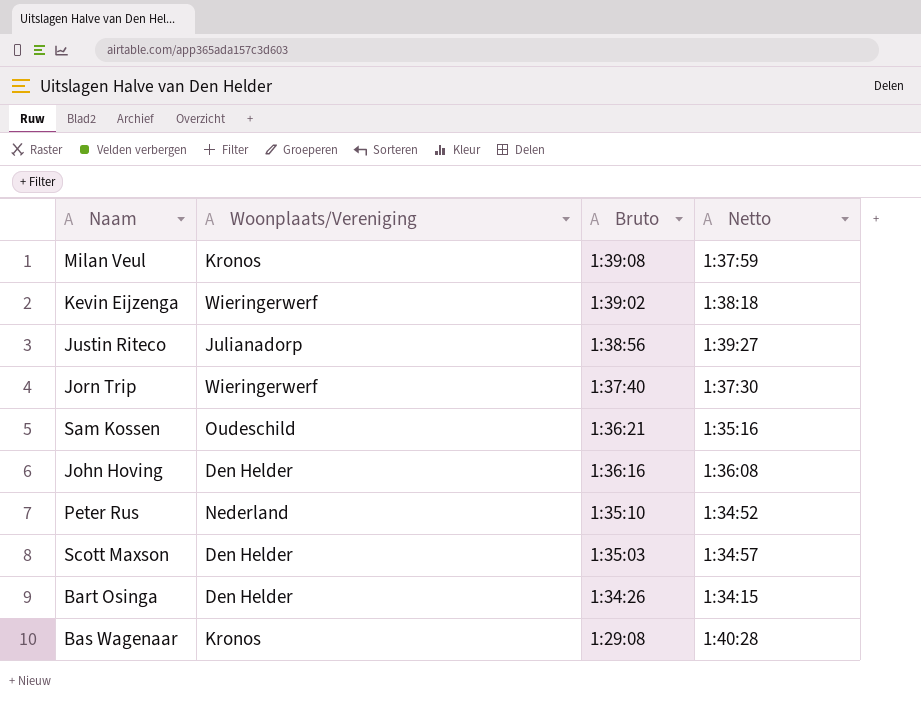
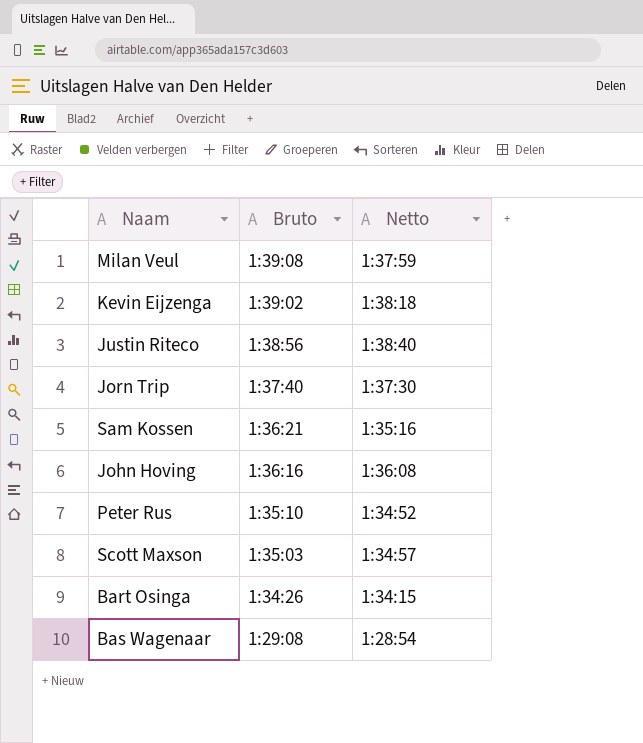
column Woonplaats/Vereniging | position: 2 -> none
Justin Riteco | Netto: 1:39:27 -> 1:38:40
Bas Wagenaar | Netto: 1:40:28 -> 1:28:54

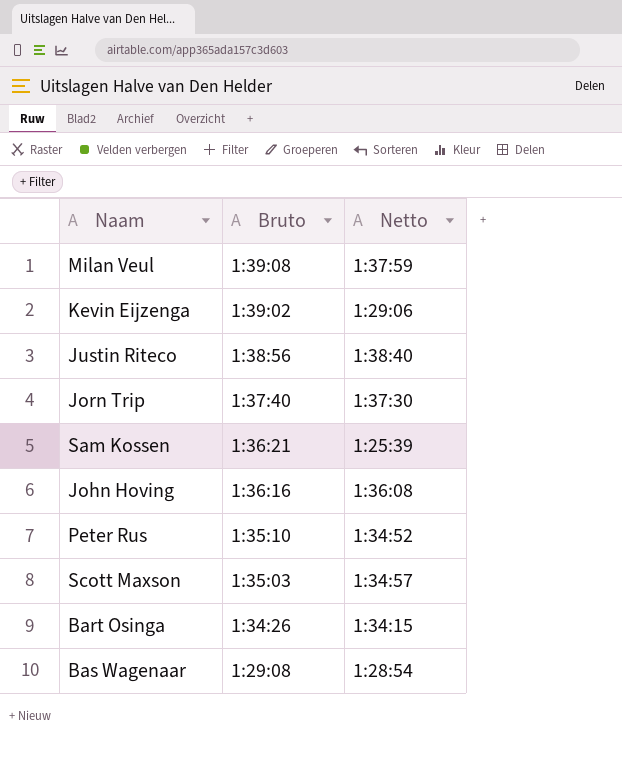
Kevin Eijzenga | Netto: 1:38:18 -> 1:29:06
Sam Kossen | Netto: 1:35:16 -> 1:25:39

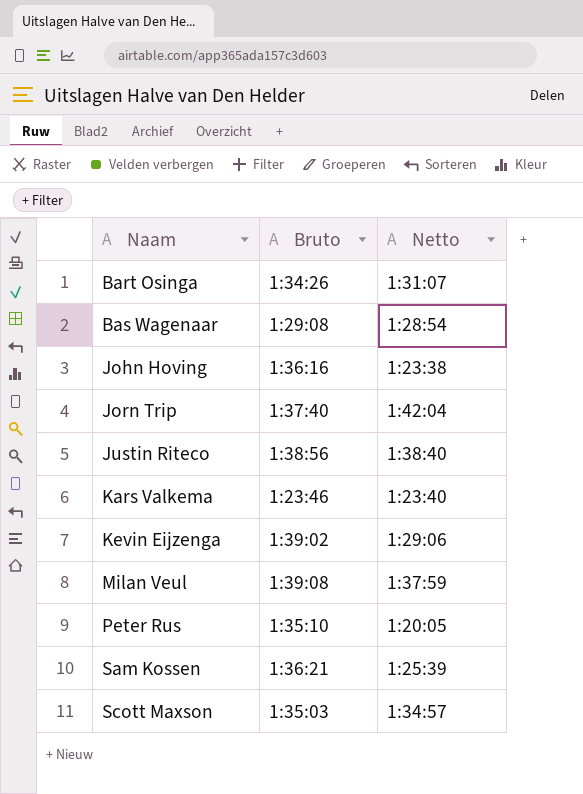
row order: Bruto descending -> Naam ascending
Bart Osinga | Netto: 1:34:15 -> 1:31:07
John Hoving | Netto: 1:36:08 -> 1:23:38
Jorn Trip | Netto: 1:37:30 -> 1:42:04
row Kars Valkema: none -> 1:23:46 | 1:23:40
Peter Rus | Netto: 1:34:52 -> 1:20:05

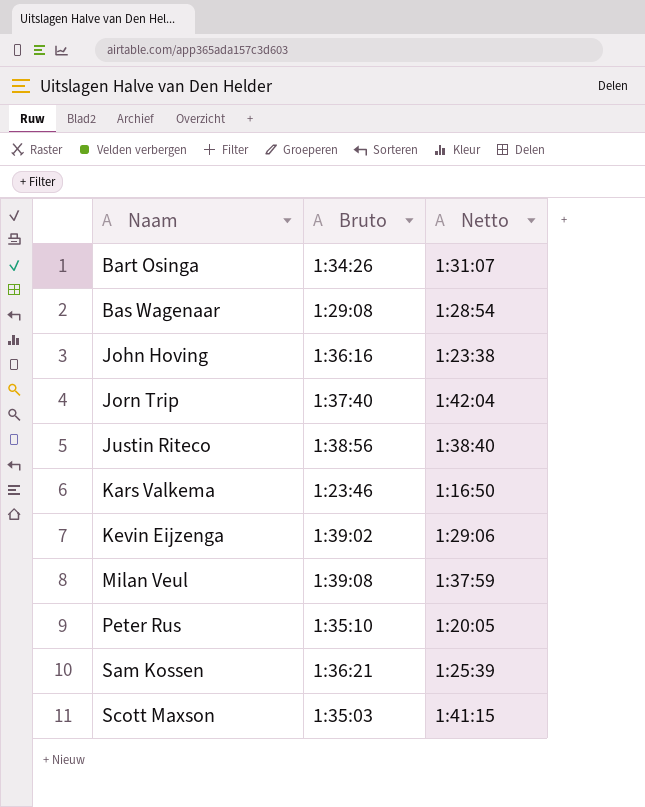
Kars Valkema | Netto: 1:23:40 -> 1:16:50
Scott Maxson | Netto: 1:34:57 -> 1:41:15

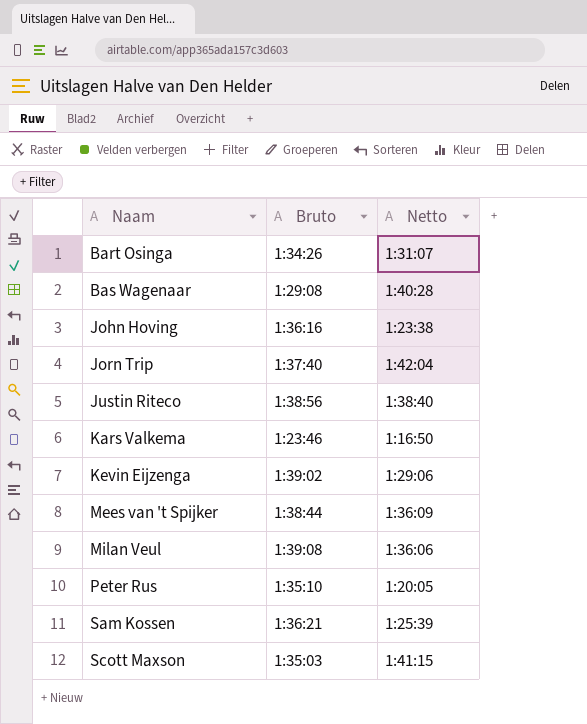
Bas Wagenaar | Netto: 1:28:54 -> 1:40:28
row Mees van 't Spijker: none -> 1:38:44 | 1:36:09
Milan Veul | Netto: 1:37:59 -> 1:36:06

